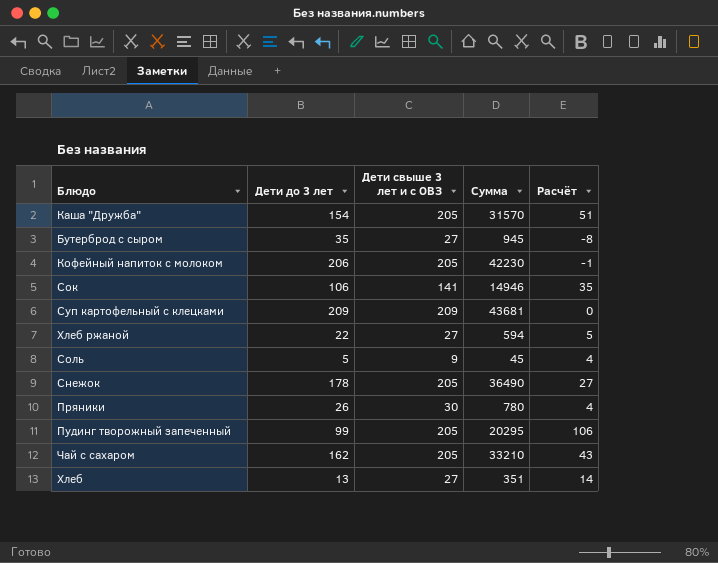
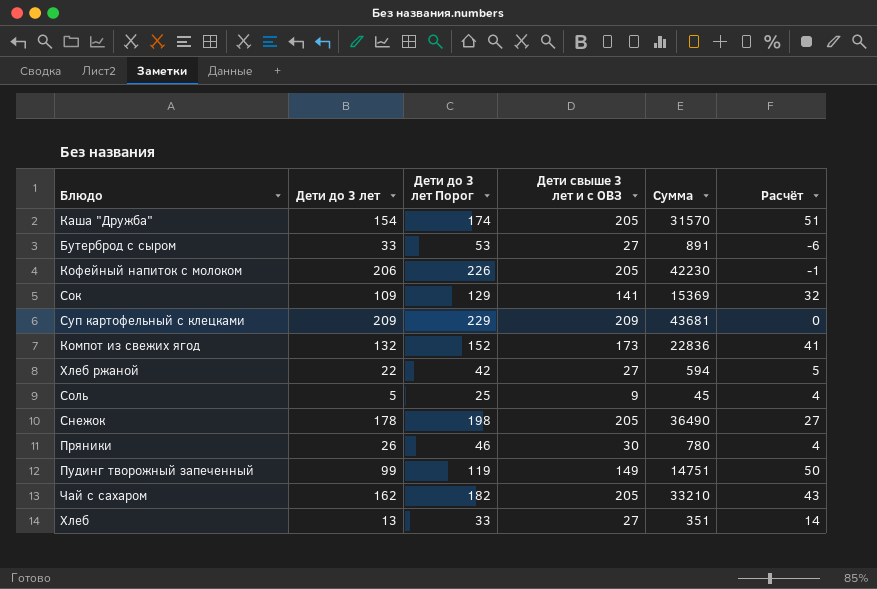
column Дети до 3 лет Порог | formula: none -> [Дети до 3 лет] + 20
Бутерброд с сыром | Дети до 3 лет: 35 -> 33
Бутерброд с сыром | Сумма: 945 -> 891
Бутерброд с сыром | Расчёт: -8 -> -6
Сок | Дети до 3 лет: 106 -> 109
Сок | Сумма: 14946 -> 15369
Сок | Расчёт: 35 -> 32
row Компот из свежих ягод: none -> 132 | 152 | 173 | 22836 | 41
Пудинг творожный запеченный | Дети свыше 3 лет и с ОВЗ: 205 -> 149
Пудинг творожный запеченный | Сумма: 20295 -> 14751
Пудинг творожный запеченный | Расчёт: 106 -> 50

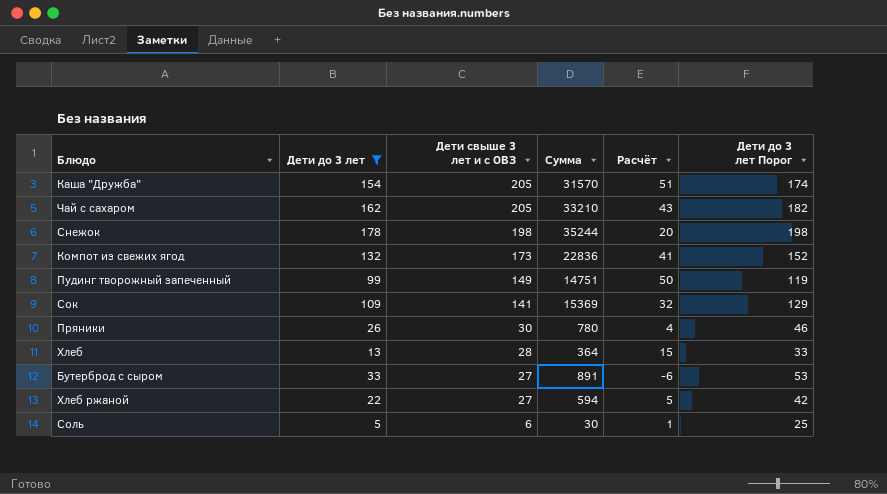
filter: none -> Дети до 3 лет <= 178
row order: none -> Дети свыше 3 лет и с ОВЗ descending
column Дети до 3 лет Порог | position: 3 -> 6
Снежок | Дети свыше 3 лет и с ОВЗ: 205 -> 198
Снежок | Сумма: 36490 -> 35244
Снежок | Расчёт: 27 -> 20
Хлеб | Дети свыше 3 лет и с ОВЗ: 27 -> 28
Хлеб | Сумма: 351 -> 364
Хлеб | Расчёт: 14 -> 15
Соль | Дети свыше 3 лет и с ОВЗ: 9 -> 6
Соль | Сумма: 45 -> 30
Соль | Расчёт: 4 -> 1

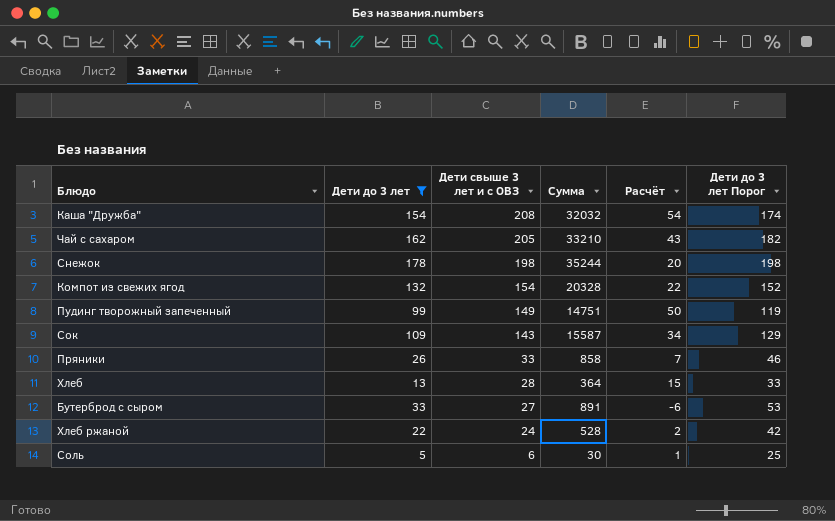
Каша "Дружба" | Дети свыше 3 лет и с ОВЗ: 205 -> 208
Каша "Дружба" | Сумма: 31570 -> 32032
Каша "Дружба" | Расчёт: 51 -> 54
Компот из свежих ягод | Дети свыше 3 лет и с ОВЗ: 173 -> 154
Компот из свежих ягод | Сумма: 22836 -> 20328
Компот из свежих ягод | Расчёт: 41 -> 22
Сок | Дети свыше 3 лет и с ОВЗ: 141 -> 143
Сок | Сумма: 15369 -> 15587
Сок | Расчёт: 32 -> 34
Пряники | Дети свыше 3 лет и с ОВЗ: 30 -> 33
Пряники | Сумма: 780 -> 858
Пряники | Расчёт: 4 -> 7
Хлеб ржаной | Дети свыше 3 лет и с ОВЗ: 27 -> 24
Хлеб ржаной | Сумма: 594 -> 528
Хлеб ржаной | Расчёт: 5 -> 2

